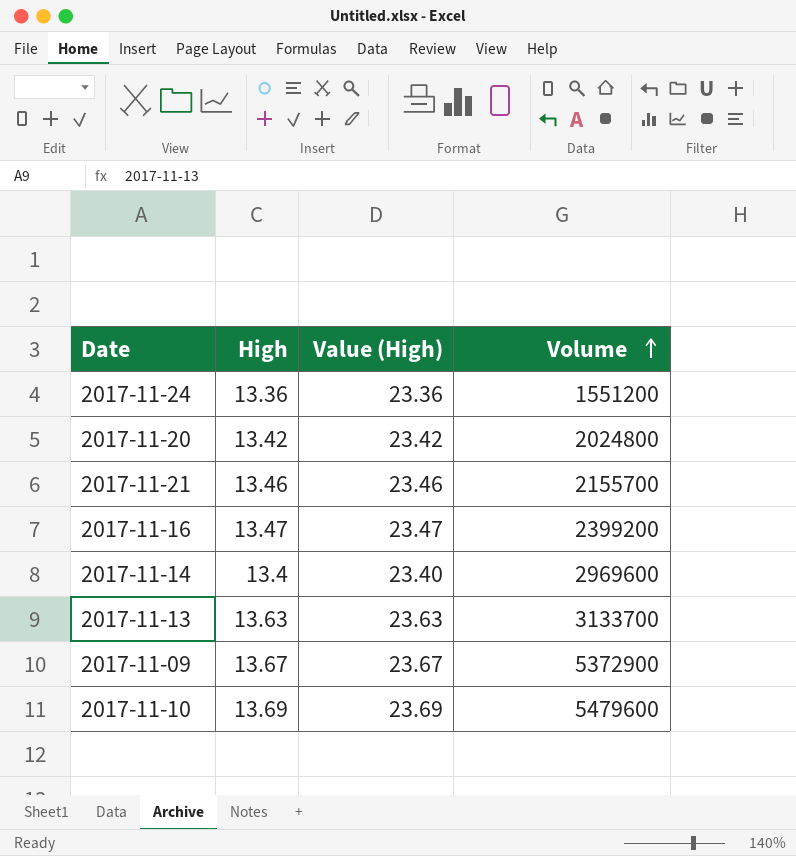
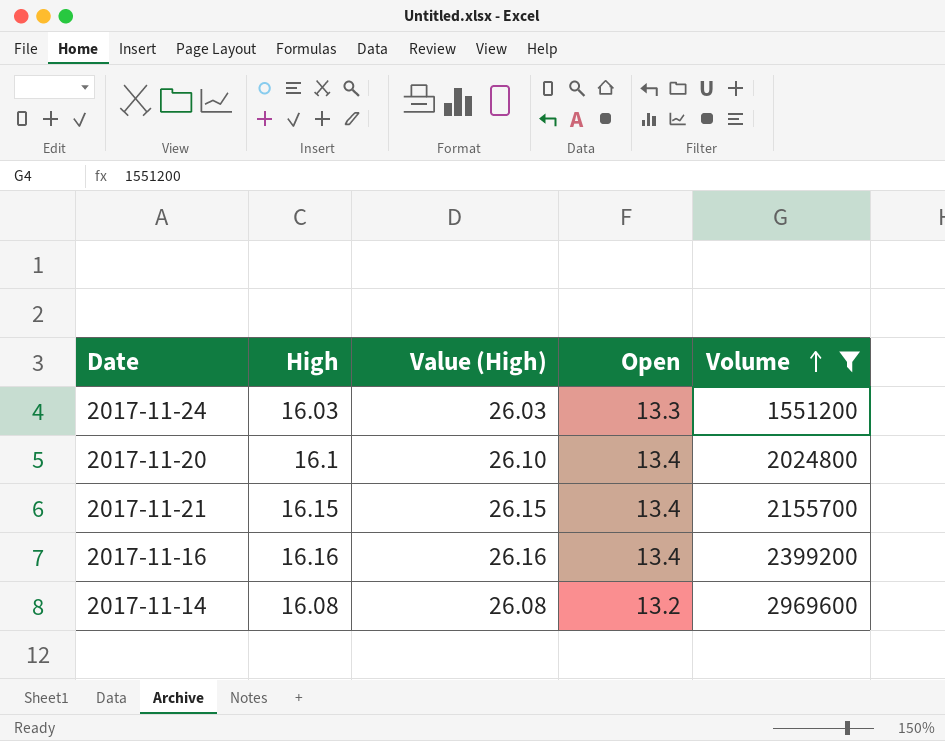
filter: none -> Volume <= 2969600
column Open | position: none -> 4
2017-11-24 | High: 13.36 -> 16.03
2017-11-24 | Value (High): 23.36 -> 26.03
2017-11-20 | High: 13.42 -> 16.1
2017-11-20 | Value (High): 23.42 -> 26.10
2017-11-21 | High: 13.46 -> 16.15
2017-11-21 | Value (High): 23.46 -> 26.15
2017-11-16 | High: 13.47 -> 16.16
2017-11-16 | Value (High): 23.47 -> 26.16
2017-11-14 | High: 13.4 -> 16.08
2017-11-14 | Value (High): 23.40 -> 26.08

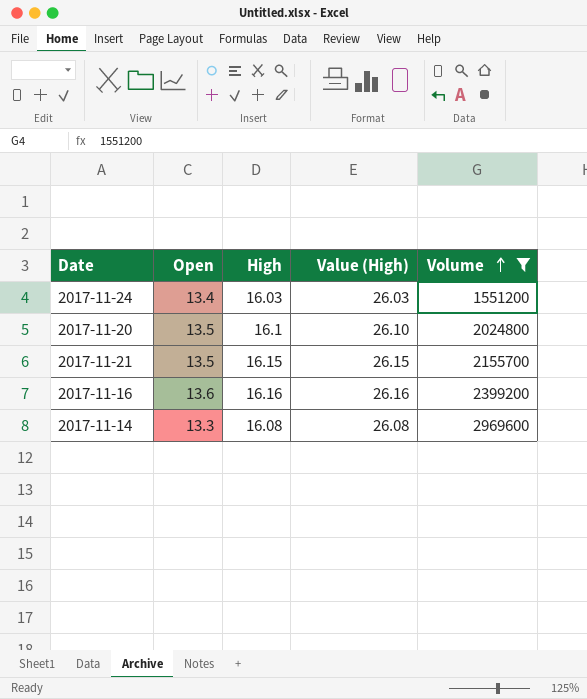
column Open | position: 4 -> 2
2017-11-24 | Open: 13.3 -> 13.4
2017-11-20 | Open: 13.4 -> 13.5
2017-11-21 | Open: 13.4 -> 13.5
2017-11-16 | Open: 13.4 -> 13.6
2017-11-14 | Open: 13.2 -> 13.3

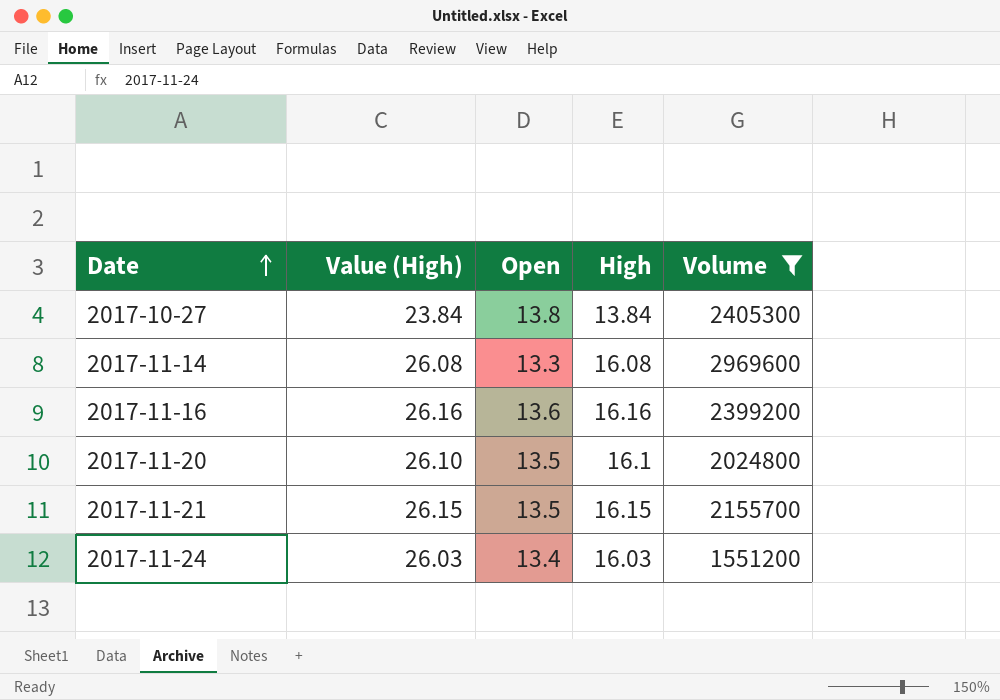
row order: Volume ascending -> Date ascending
column Value (High) | position: 4 -> 2
row 2017-10-27: none -> 23.84 | 13.8 | 13.84 | 2405300

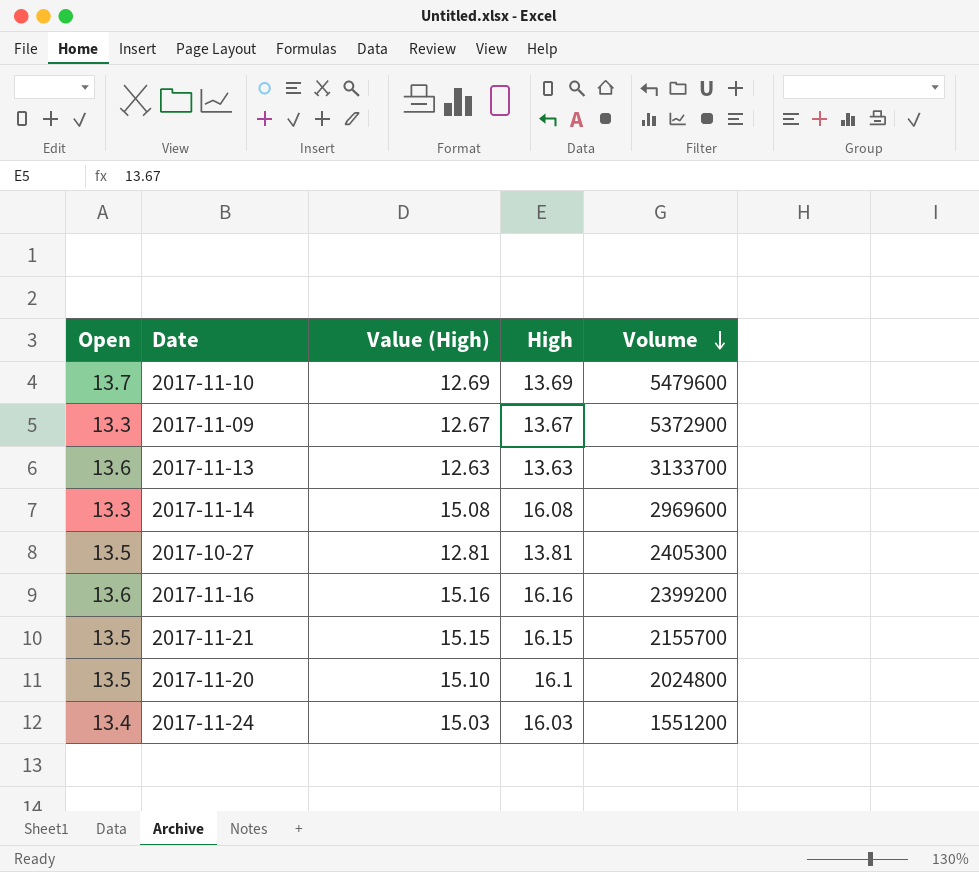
filter: Volume <= 2969600 -> none
row order: Date ascending -> Volume descending
column Open | position: 3 -> 1
column Value (High) | formula: [High] + 10 -> [High] - 1
2017-10-27 | Open: 13.8 -> 13.5
2017-10-27 | High: 13.84 -> 13.81

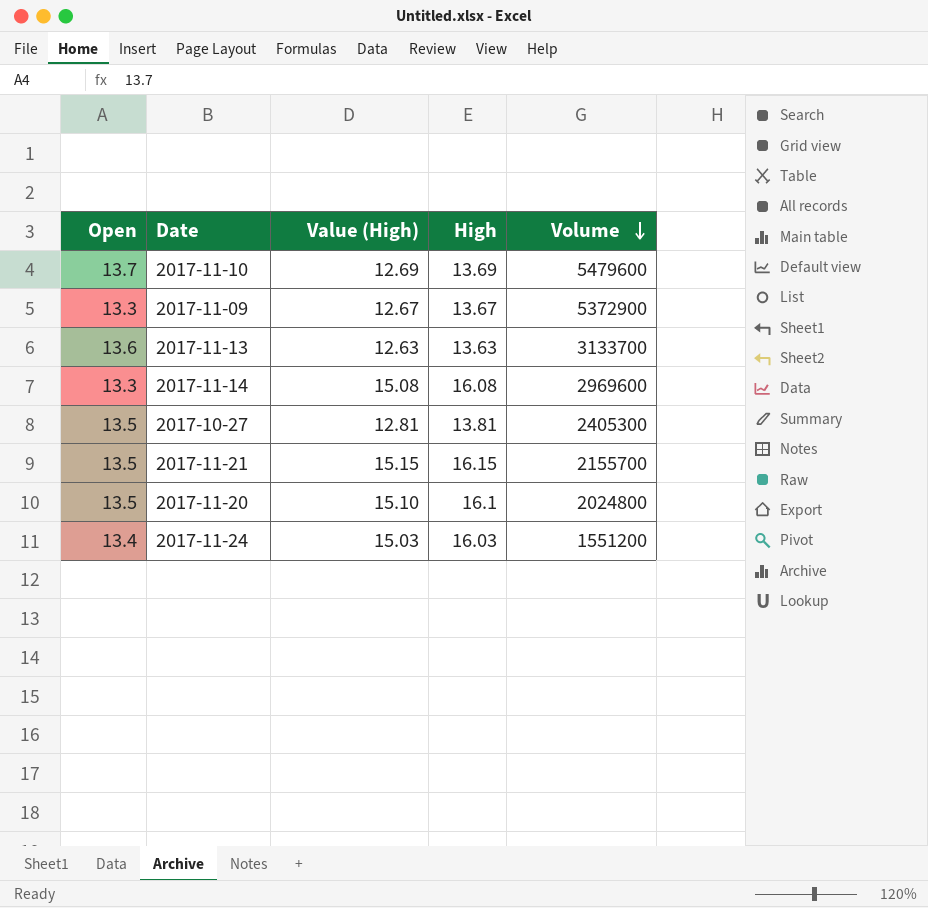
row 2017-11-16: 13.6 | 15.16 | 16.16 | 2399200 -> none

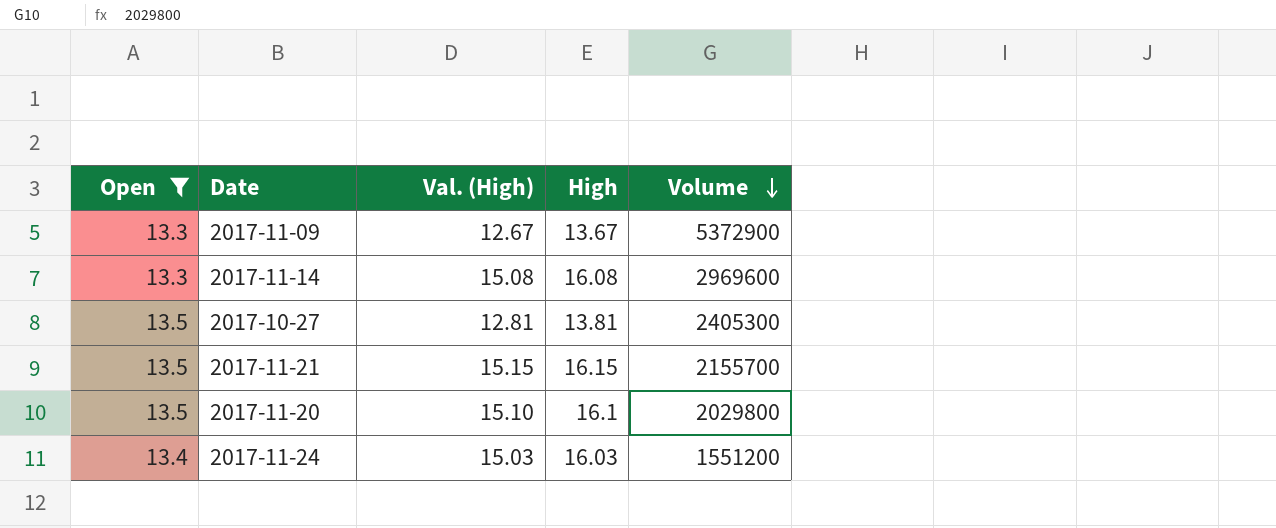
filter: none -> Open <= 13.5
column name: Value (High) -> Val. (High)
2017-11-20 | Volume: 2024800 -> 2029800

